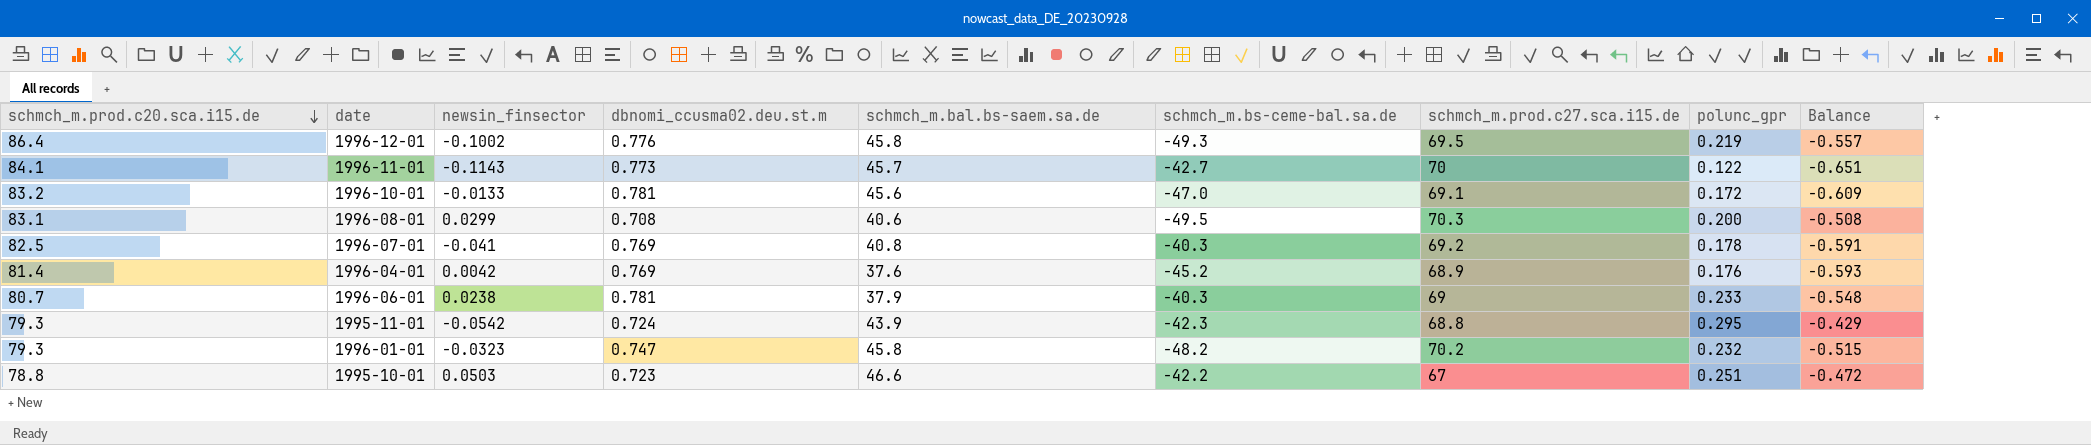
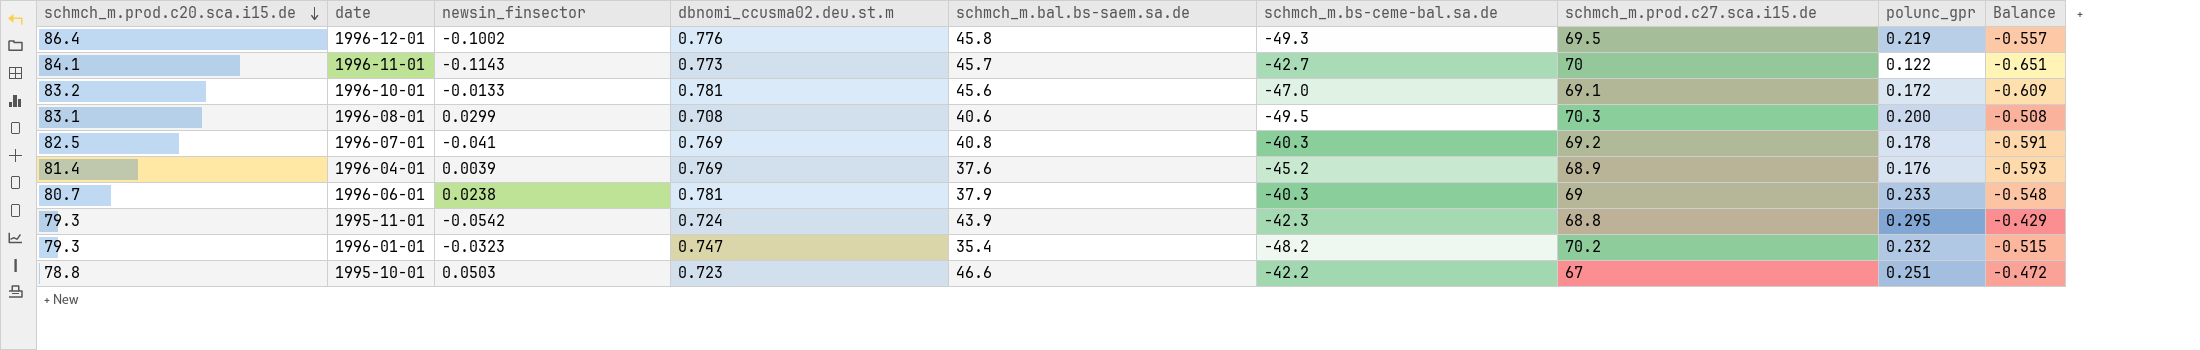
1996-04-01 | newsin_finsector: 0.0042 -> 0.0039
1996-01-01 | schmch_m.bal.bs-saem.sa.de: 45.8 -> 35.4

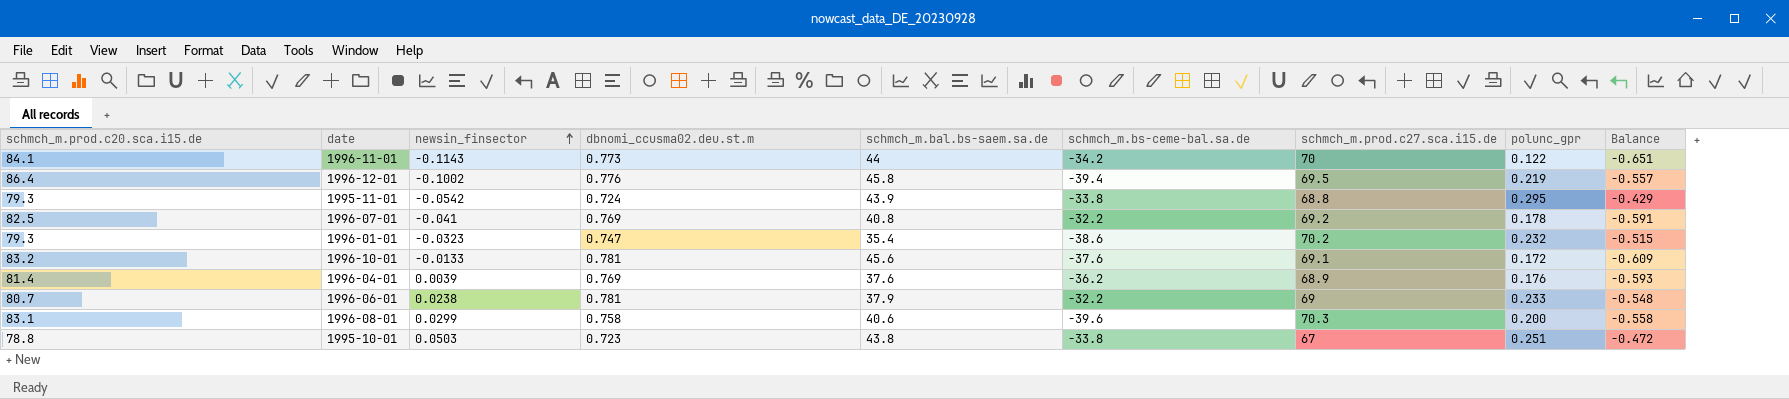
row order: schmch_m.prod.c20.sca.i15.de descending -> newsin_finsector ascending
1996-11-01 | schmch_m.bal.bs-saem.sa.de: 45.7 -> 44
1996-11-01 | schmch_m.bs-ceme-bal.sa.de: -42.7 -> -34.2
1996-12-01 | schmch_m.bs-ceme-bal.sa.de: -49.3 -> -39.4
1995-11-01 | schmch_m.bs-ceme-bal.sa.de: -42.3 -> -33.8
1996-07-01 | schmch_m.bs-ceme-bal.sa.de: -40.3 -> -32.2
1996-01-01 | schmch_m.bs-ceme-bal.sa.de: -48.2 -> -38.6
1996-10-01 | schmch_m.bs-ceme-bal.sa.de: -47.0 -> -37.6
1996-04-01 | schmch_m.bs-ceme-bal.sa.de: -45.2 -> -36.2
1996-06-01 | schmch_m.bs-ceme-bal.sa.de: -40.3 -> -32.2
1996-08-01 | dbnomi_ccusma02.deu.st.m: 0.708 -> 0.758
1996-08-01 | schmch_m.bs-ceme-bal.sa.de: -49.5 -> -39.6
1996-08-01 | Balance: -0.508 -> -0.558
1995-10-01 | schmch_m.bal.bs-saem.sa.de: 46.6 -> 43.8
1995-10-01 | schmch_m.bs-ceme-bal.sa.de: -42.2 -> -33.8

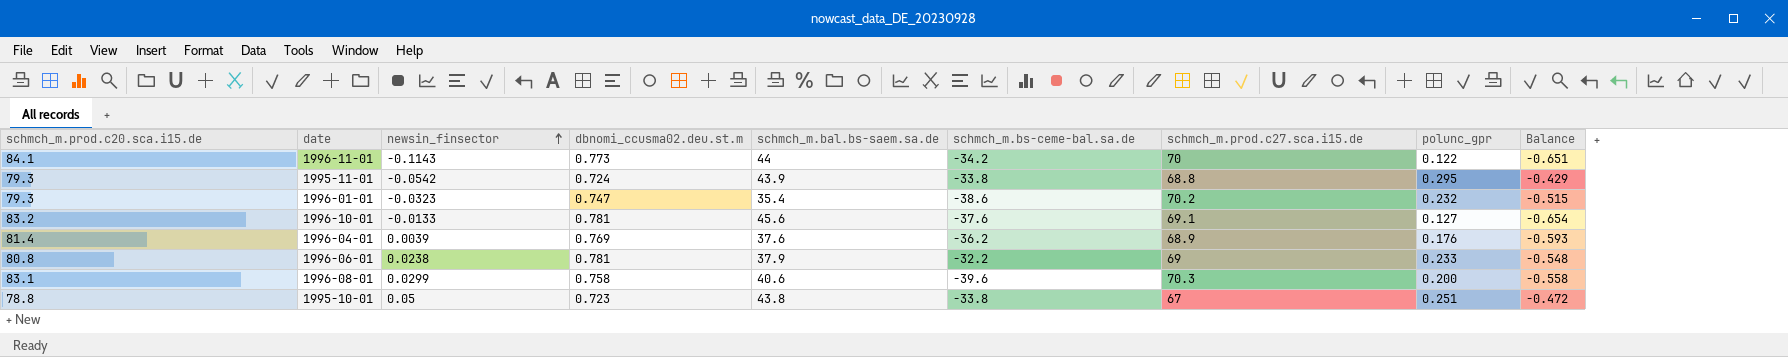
row 1996-12-01: 86.4 | -0.1002 | 0.776 | 45.8 | -39.4 | 69.5 | 0.219 | -0.557 -> none
row 1996-07-01: 82.5 | -0.041 | 0.769 | 40.8 | -32.2 | 69.2 | 0.178 | -0.591 -> none
1996-10-01 | polunc_gpr: 0.172 -> 0.127
1996-10-01 | Balance: -0.609 -> -0.654
1996-06-01 | schmch_m.prod.c20.sca.i15.de: 80.7 -> 80.8
1995-10-01 | newsin_finsector: 0.0503 -> 0.05

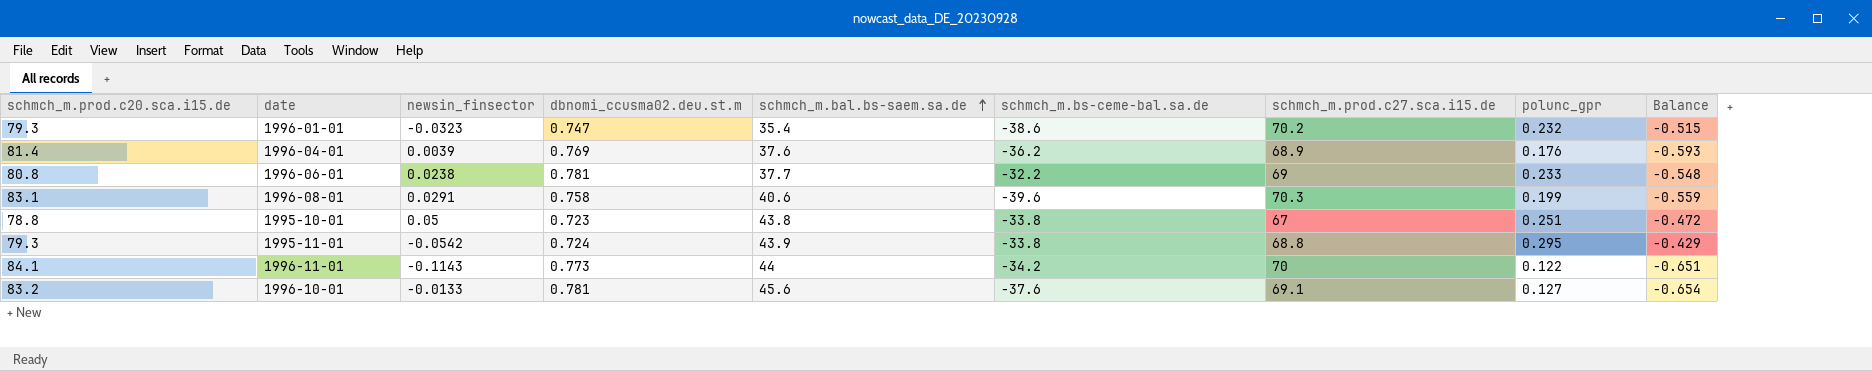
row order: newsin_finsector ascending -> schmch_m.bal.bs-saem.sa.de ascending
1996-06-01 | schmch_m.bal.bs-saem.sa.de: 37.9 -> 37.7
1996-08-01 | newsin_finsector: 0.0299 -> 0.0291
1996-08-01 | polunc_gpr: 0.200 -> 0.199
1996-08-01 | Balance: -0.558 -> -0.559

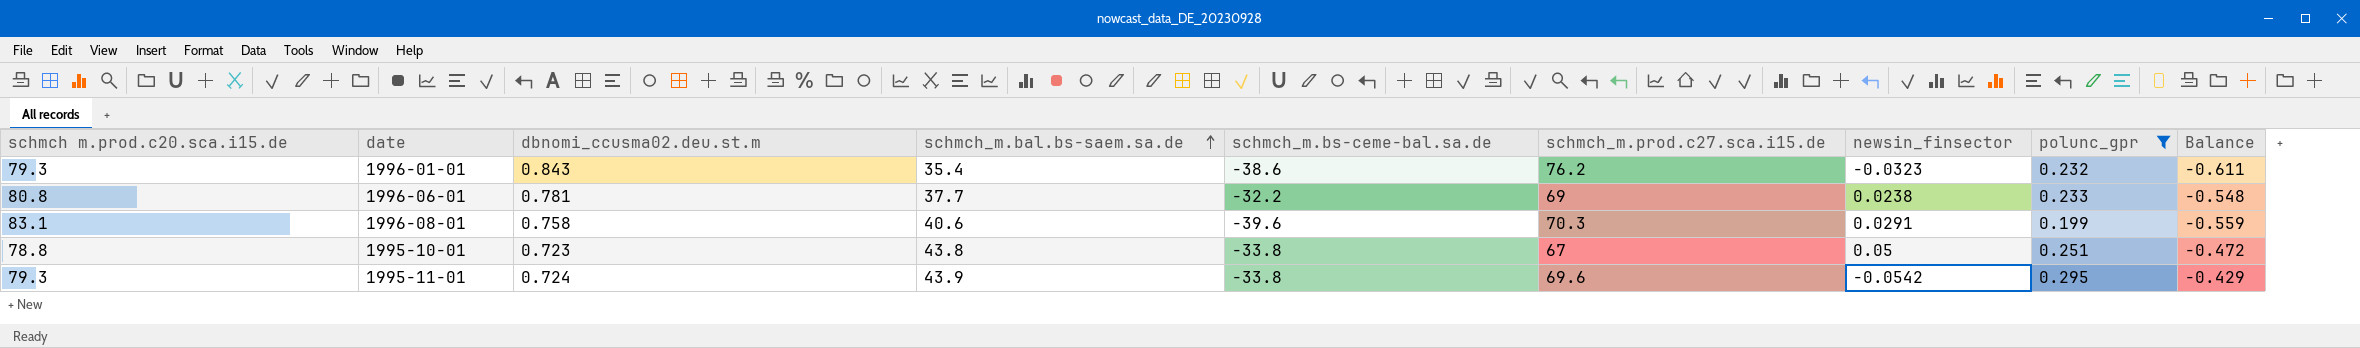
filter: none -> polunc_gpr >= 0.199
column name: schmch_m.prod.c20.sca.i15.de -> schmch m.prod.c20.sca.i15.de
column newsin_finsector | position: 3 -> 7
1996-01-01 | dbnomi_ccusma02.deu.st.m: 0.747 -> 0.843
1996-01-01 | schmch_m.prod.c27.sca.i15.de: 70.2 -> 76.2
1996-01-01 | Balance: -0.515 -> -0.611
1995-11-01 | schmch_m.prod.c27.sca.i15.de: 68.8 -> 69.6

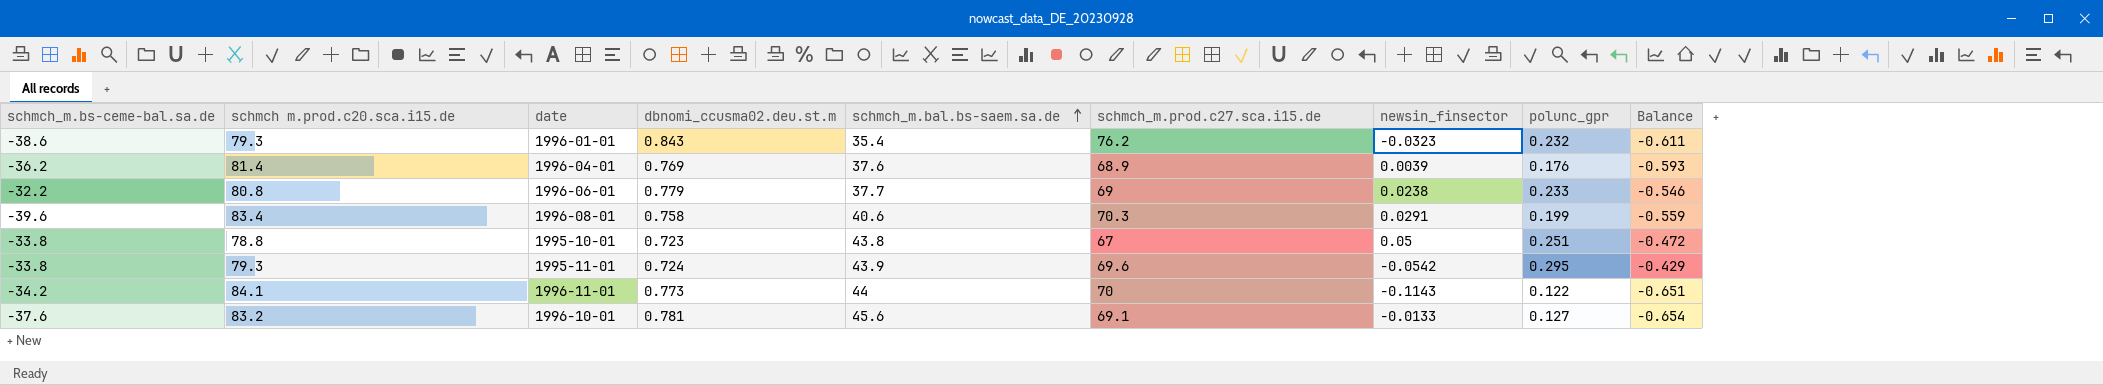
filter: polunc_gpr >= 0.199 -> none
column schmch_m.bs-ceme-bal.sa.de | position: 5 -> 1
1996-06-01 | dbnomi_ccusma02.deu.st.m: 0.781 -> 0.779
1996-06-01 | Balance: -0.548 -> -0.546
1996-08-01 | schmch m.prod.c20.sca.i15.de: 83.1 -> 83.4

